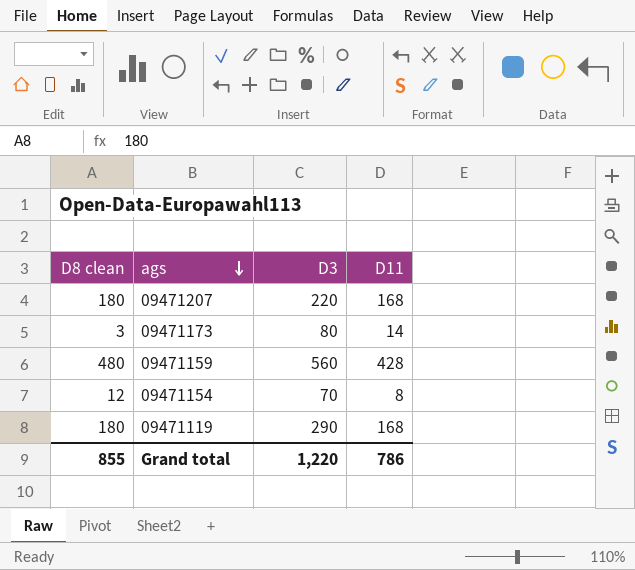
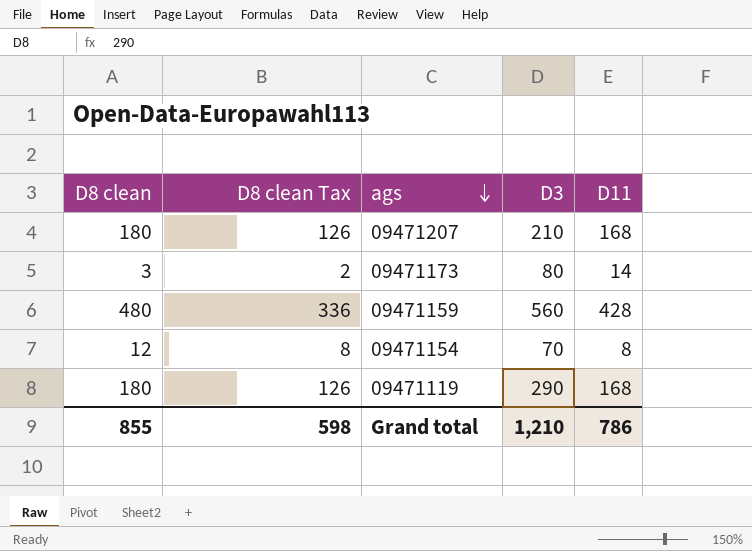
column D8 clean Tax | formula: none -> [D8 clean] * 0.7
09471207 | D3: 220 -> 210
Grand total | D3: 1,220 -> 1,210

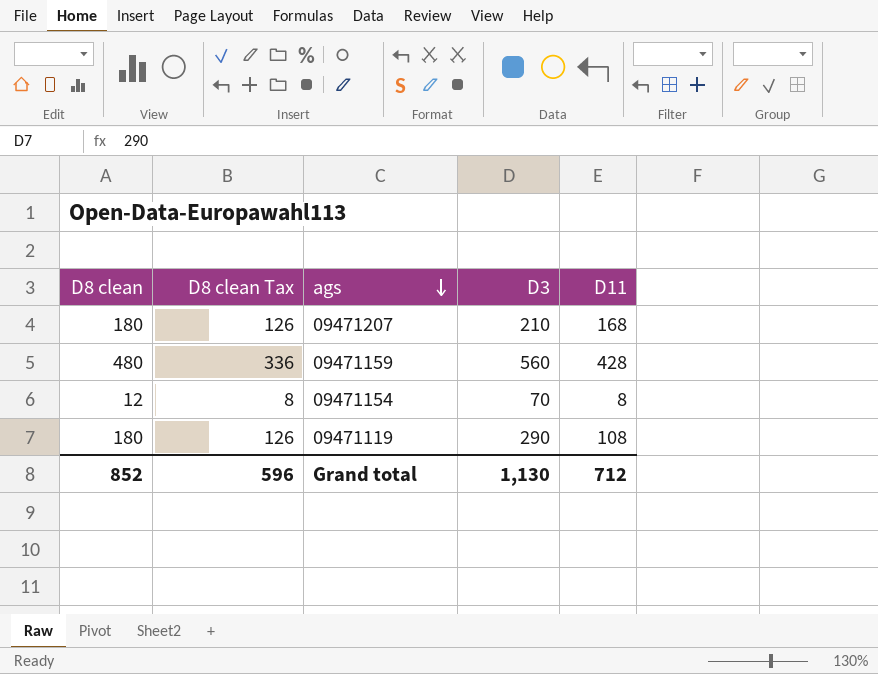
row 09471173: 3 | 2 | 80 | 14 -> none
09471119 | D11: 168 -> 108
Grand total | D8 clean: 855 -> 852
Grand total | D8 clean Tax: 598 -> 596
Grand total | D3: 1,210 -> 1,130
Grand total | D11: 786 -> 712

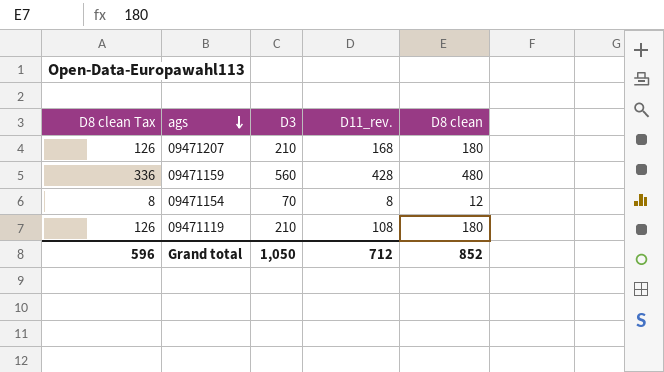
column name: D11 -> D11_rev.
column D8 clean | position: 1 -> 5
09471119 | D3: 290 -> 210
Grand total | D3: 1,130 -> 1,050

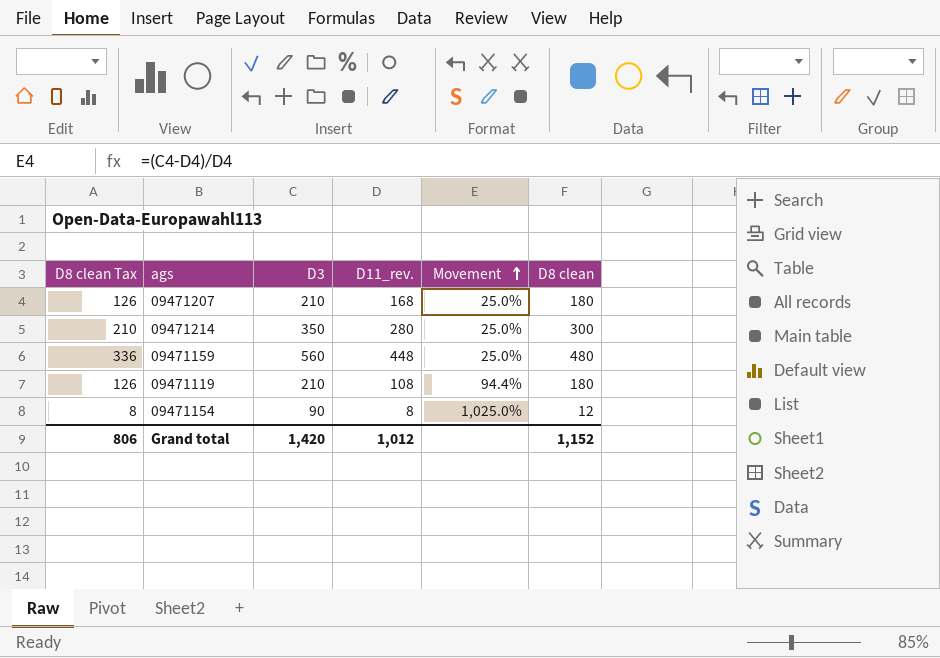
row order: ags descending -> Movement ascending
column Movement | formula: none -> ([D3] - [D11_rev.]) / [D11_rev.]
row 09471214: none -> 210 | 350 | 280 | 25.0% | 300
09471159 | D11_rev.: 428 -> 448
09471154 | D3: 70 -> 90
Grand total | D8 clean Tax: 596 -> 806
Grand total | D3: 1,050 -> 1,420
Grand total | D11_rev.: 712 -> 1,012
Grand total | D8 clean: 852 -> 1,152

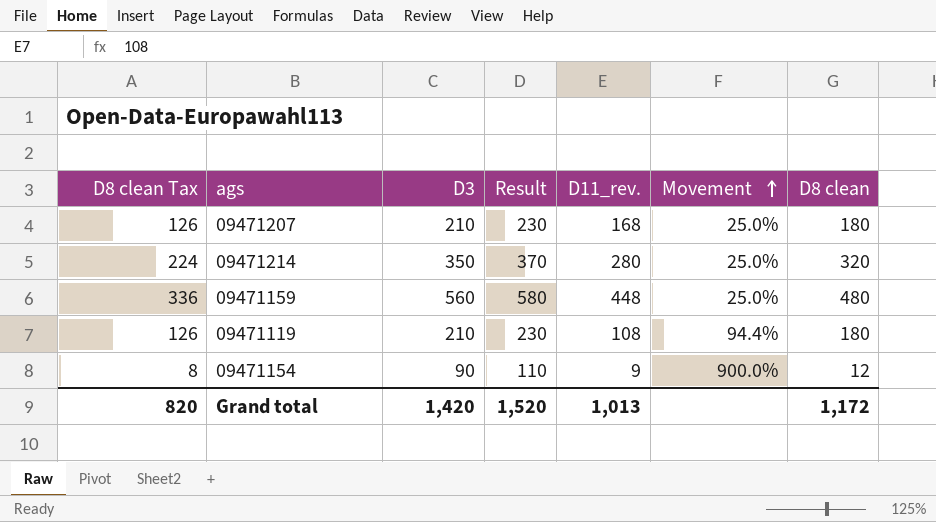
column Result | formula: none -> [D3] + 20
09471214 | D8 clean Tax: 210 -> 224
09471214 | D8 clean: 300 -> 320
09471154 | D11_rev.: 8 -> 9
09471154 | Movement: 1,025.0% -> 900.0%
Grand total | D8 clean Tax: 806 -> 820
Grand total | D11_rev.: 1,012 -> 1,013
Grand total | D8 clean: 1,152 -> 1,172

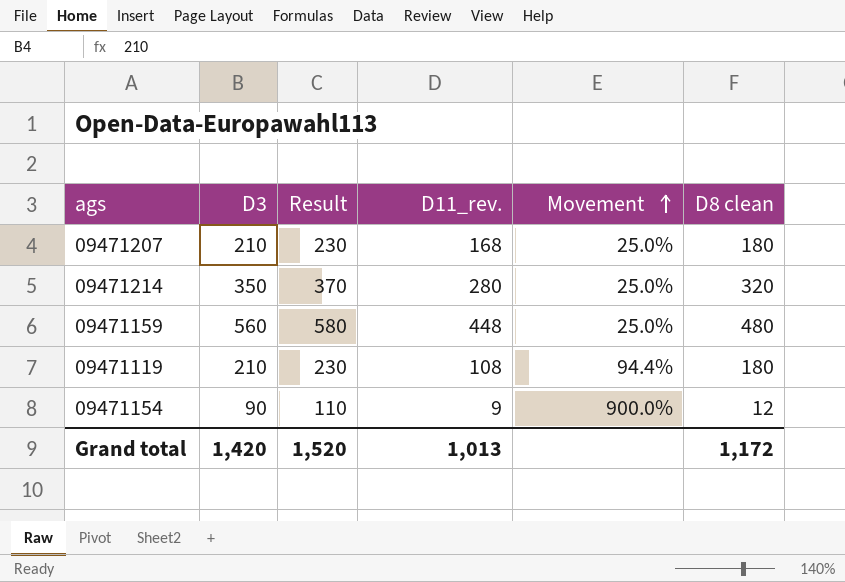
column D8 clean Tax | formula: [D8 clean] * 0.7 -> none

